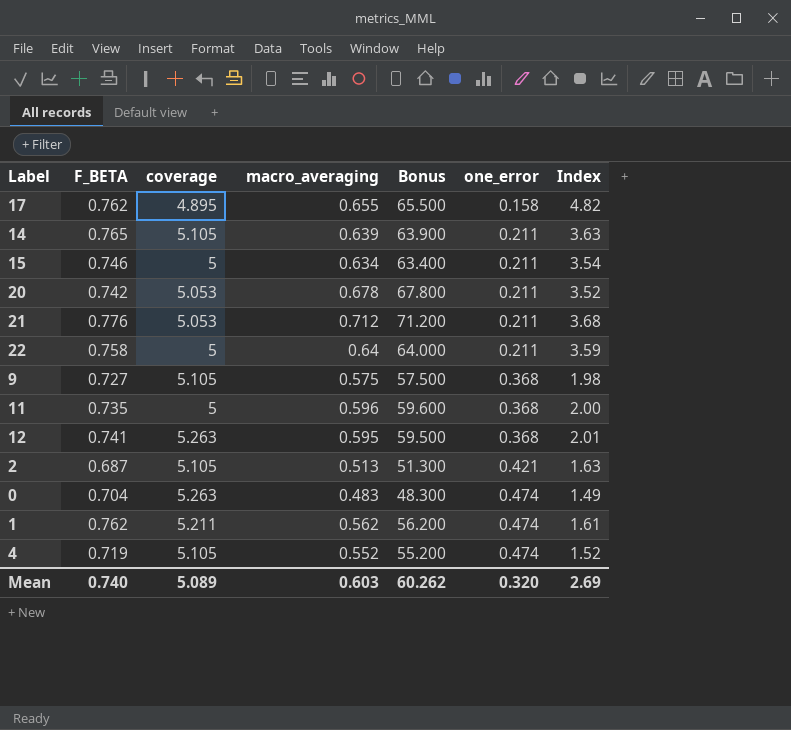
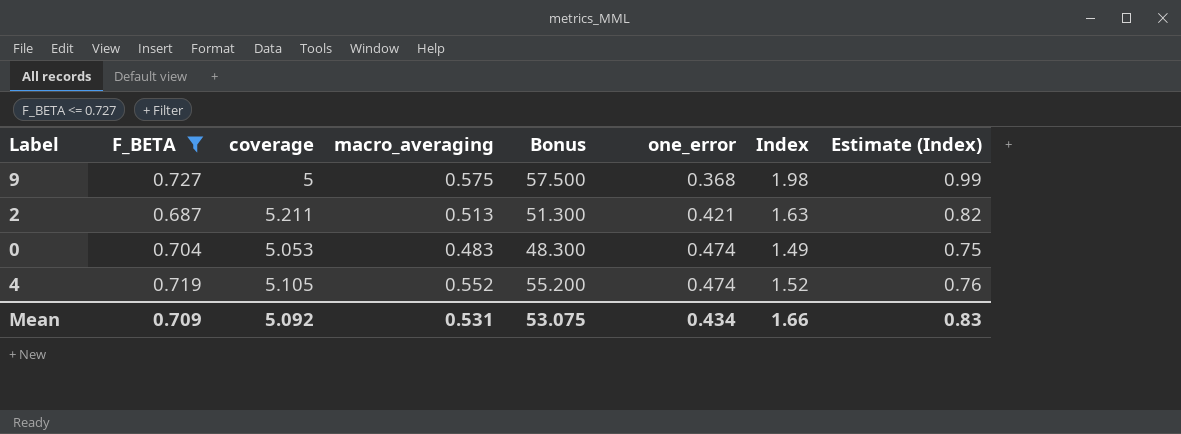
filter: none -> F_BETA <= 0.727
column Estimate (Index) | formula: none -> [Index] * 0.5
9 | coverage: 5.105 -> 5
2 | coverage: 5.105 -> 5.211
0 | coverage: 5.263 -> 5.053
Mean | F_BETA: 0.740 -> 0.709
Mean | coverage: 5.089 -> 5.092
Mean | macro_averaging: 0.603 -> 0.531
Mean | Bonus: 60.262 -> 53.075
Mean | one_error: 0.320 -> 0.434
Mean | Index: 2.69 -> 1.66

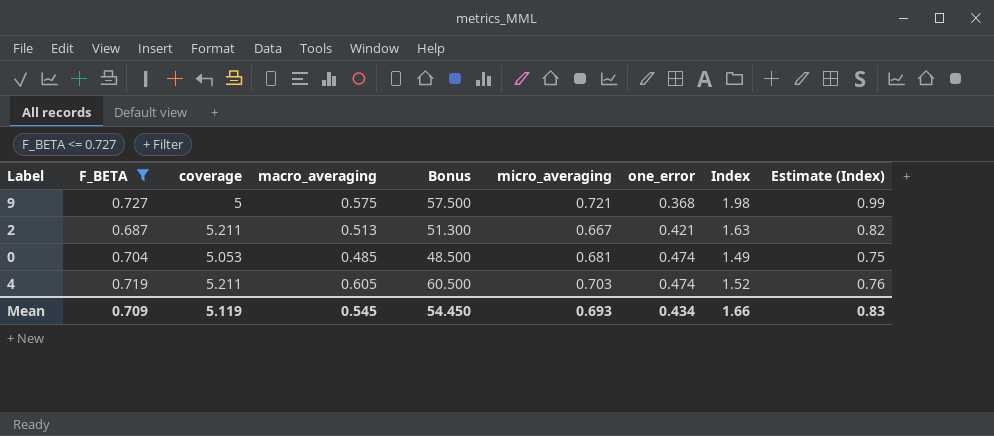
column micro_averaging | position: none -> 6
0 | macro_averaging: 0.483 -> 0.485
0 | Bonus: 48.300 -> 48.500
4 | coverage: 5.105 -> 5.211
4 | macro_averaging: 0.552 -> 0.605
4 | Bonus: 55.200 -> 60.500
Mean | coverage: 5.092 -> 5.119
Mean | macro_averaging: 0.531 -> 0.545
Mean | Bonus: 53.075 -> 54.450

